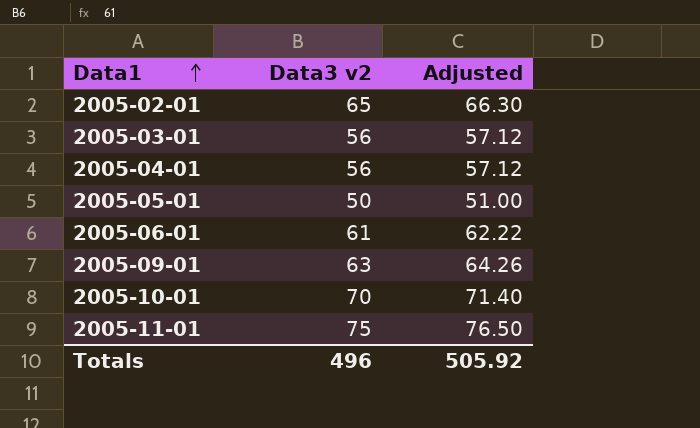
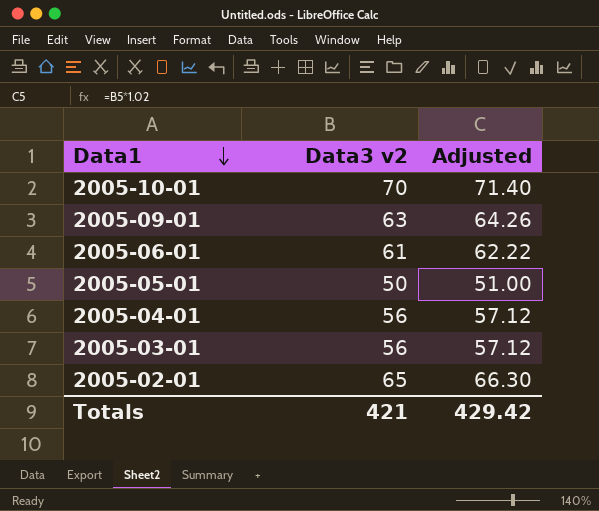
row order: Data1 ascending -> Data1 descending
row 2005-11-01: 75 | 76.50 -> none
Totals | Data3 v2: 496 -> 421
Totals | Adjusted: 505.92 -> 429.42

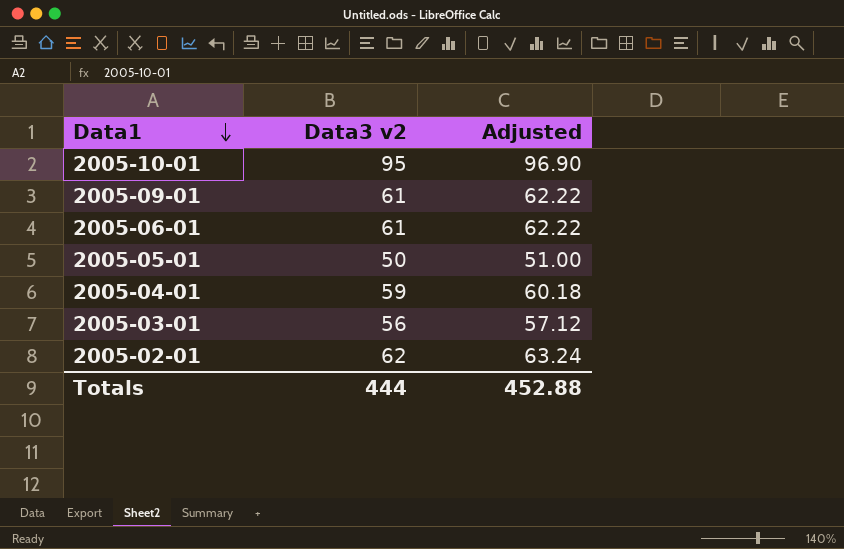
2005-10-01 | Data3 v2: 70 -> 95
2005-10-01 | Adjusted: 71.40 -> 96.90
2005-09-01 | Data3 v2: 63 -> 61
2005-09-01 | Adjusted: 64.26 -> 62.22
2005-04-01 | Data3 v2: 56 -> 59
2005-04-01 | Adjusted: 57.12 -> 60.18
2005-02-01 | Data3 v2: 65 -> 62
2005-02-01 | Adjusted: 66.30 -> 63.24
Totals | Data3 v2: 421 -> 444
Totals | Adjusted: 429.42 -> 452.88

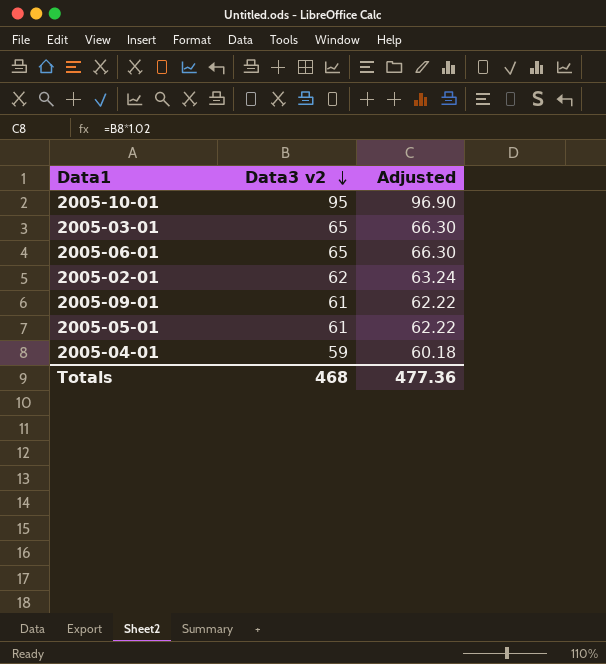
row order: Data1 descending -> Data3 v2 descending
2005-03-01 | Data3 v2: 56 -> 65
2005-03-01 | Adjusted: 57.12 -> 66.30
2005-06-01 | Data3 v2: 61 -> 65
2005-06-01 | Adjusted: 62.22 -> 66.30
2005-05-01 | Data3 v2: 50 -> 61
2005-05-01 | Adjusted: 51.00 -> 62.22
Totals | Data3 v2: 444 -> 468
Totals | Adjusted: 452.88 -> 477.36

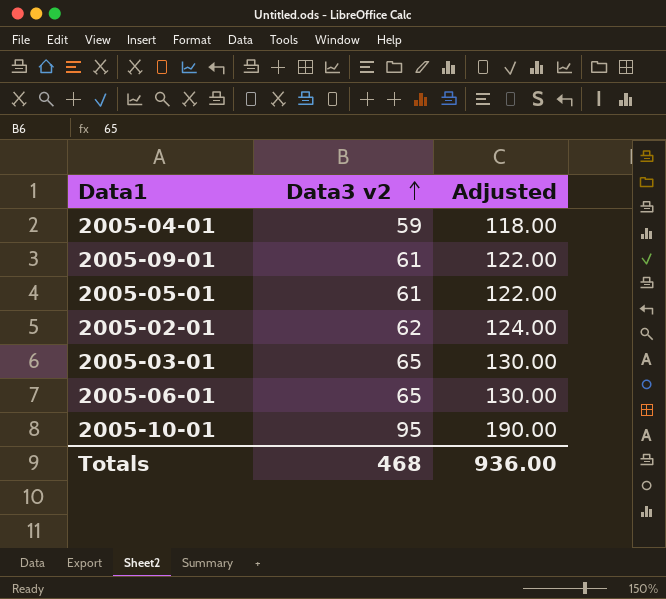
row order: Data3 v2 descending -> Data3 v2 ascending
column Adjusted | formula: [Data3 v2] * 1.02 -> [Data3 v2] * 2
Totals | Adjusted: 477.36 -> 936.00

